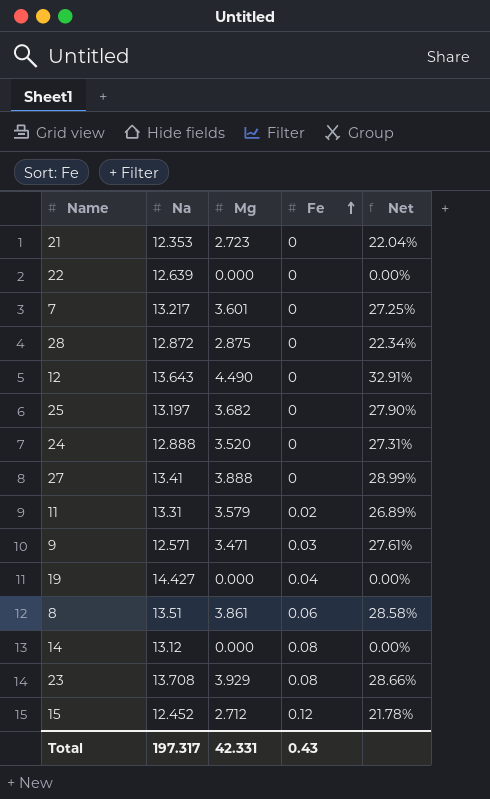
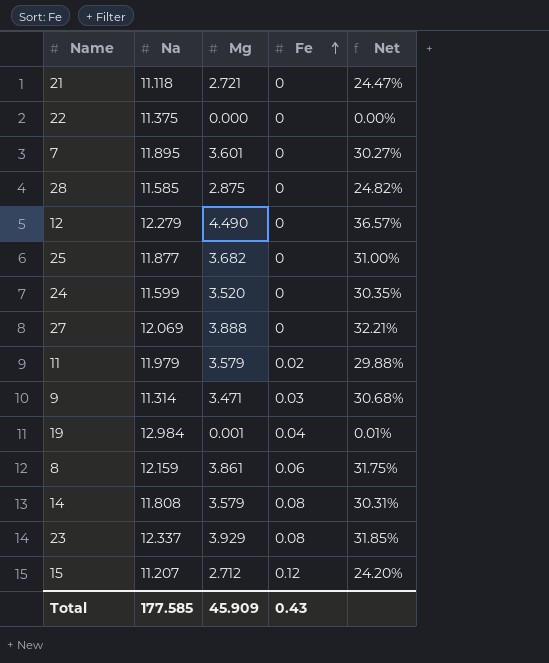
21 | Na: 12.353 -> 11.118
21 | Mg: 2.723 -> 2.721
21 | Net: 22.04% -> 24.47%
22 | Na: 12.639 -> 11.375
7 | Na: 13.217 -> 11.895
7 | Net: 27.25% -> 30.27%
28 | Na: 12.872 -> 11.585
28 | Net: 22.34% -> 24.82%
12 | Na: 13.643 -> 12.279
12 | Net: 32.91% -> 36.57%
25 | Na: 13.197 -> 11.877
25 | Net: 27.90% -> 31.00%
24 | Na: 12.888 -> 11.599
24 | Net: 27.31% -> 30.35%
27 | Na: 13.41 -> 12.069
27 | Net: 28.99% -> 32.21%
11 | Na: 13.31 -> 11.979
11 | Net: 26.89% -> 29.88%
9 | Na: 12.571 -> 11.314
9 | Net: 27.61% -> 30.68%
19 | Na: 14.427 -> 12.984
19 | Mg: 0.000 -> 0.001
19 | Net: 0.00% -> 0.01%
8 | Na: 13.51 -> 12.159
8 | Net: 28.58% -> 31.75%
14 | Na: 13.12 -> 11.808
14 | Mg: 0.000 -> 3.579
14 | Net: 0.00% -> 30.31%
23 | Na: 13.708 -> 12.337
23 | Net: 28.66% -> 31.85%
15 | Na: 12.452 -> 11.207
15 | Net: 21.78% -> 24.20%
Total | Na: 197.317 -> 177.585
Total | Mg: 42.331 -> 45.909

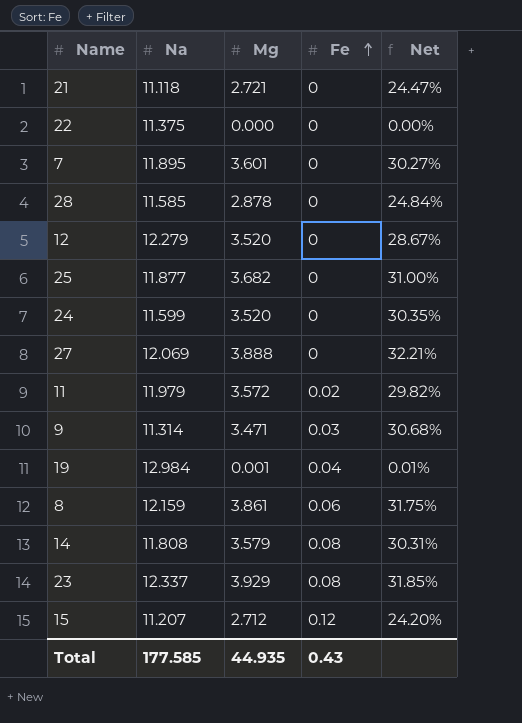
28 | Mg: 2.875 -> 2.878
28 | Net: 24.82% -> 24.84%
12 | Mg: 4.490 -> 3.520
12 | Net: 36.57% -> 28.67%
11 | Mg: 3.579 -> 3.572
11 | Net: 29.88% -> 29.82%
Total | Mg: 45.909 -> 44.935

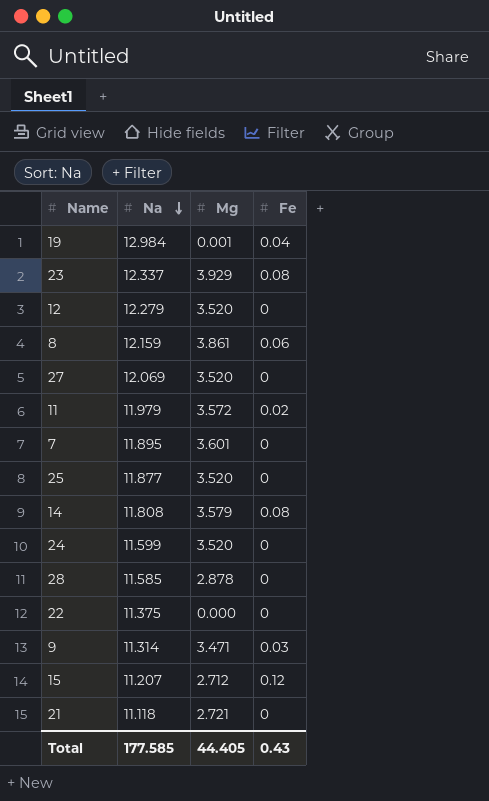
row order: Fe ascending -> Na descending
column Net | formula: [Mg] / [Na] -> none
27 | Mg: 3.888 -> 3.520
25 | Mg: 3.682 -> 3.520
Total | Mg: 44.935 -> 44.405

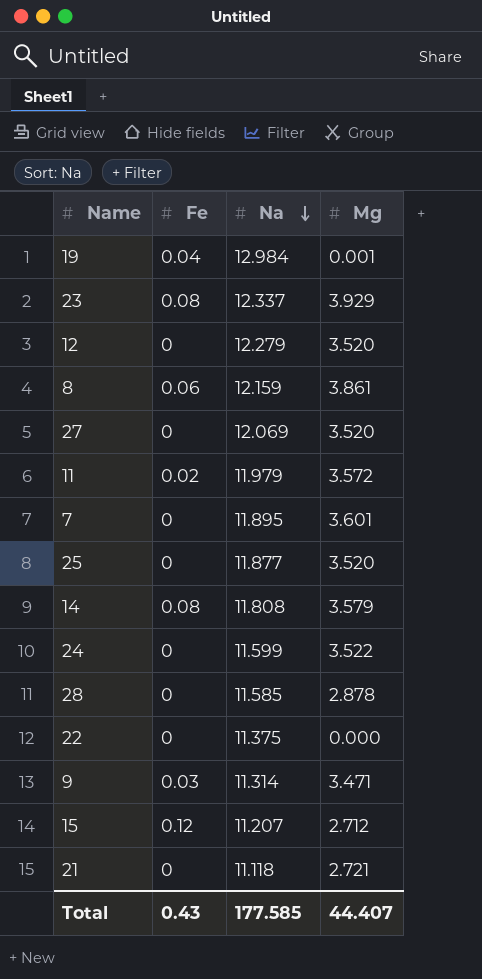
column Fe | position: 4 -> 2
24 | Mg: 3.520 -> 3.522
Total | Mg: 44.405 -> 44.407

